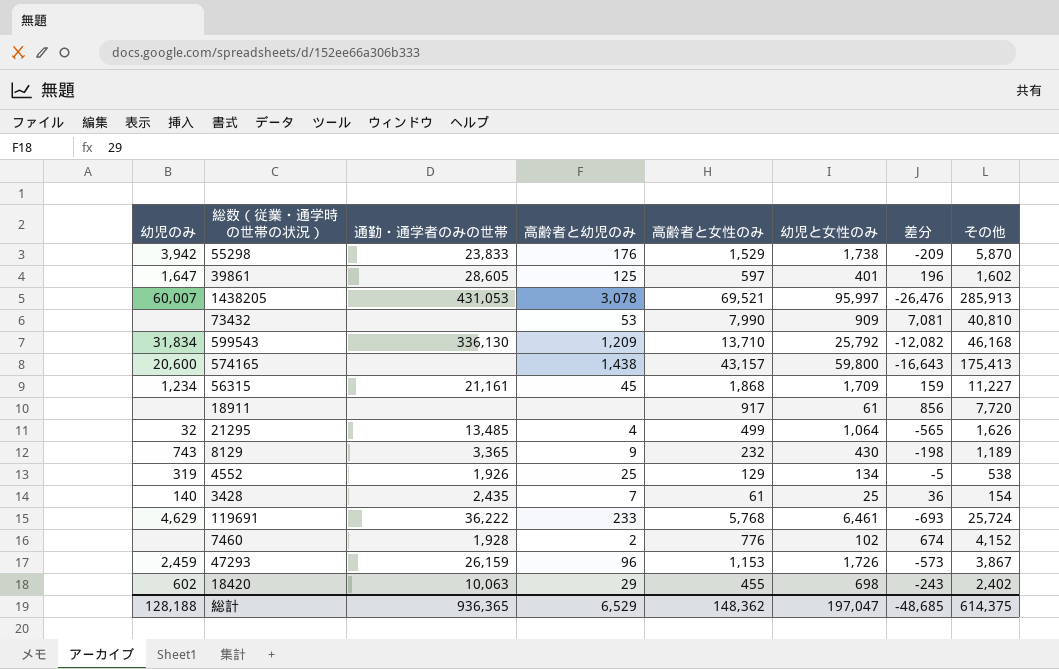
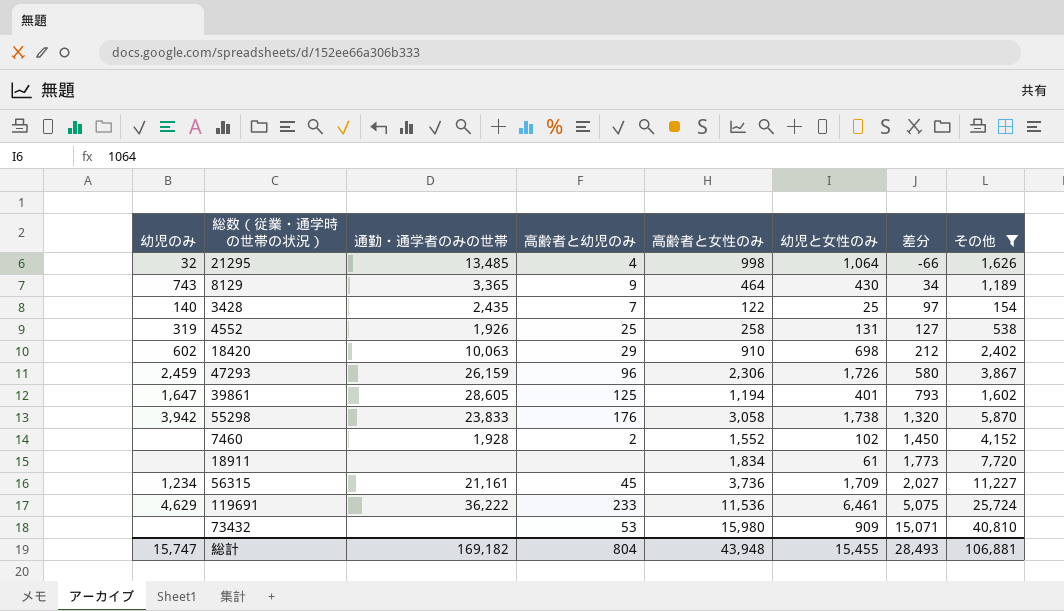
filter: none -> その他 <= 40,810
row order: none -> 差分 ascending
21295 | 高齢者と女性のみ: 499 -> 998
21295 | 差分: -565 -> -66
8129 | 高齢者と女性のみ: 232 -> 464
8129 | 差分: -198 -> 34
3428 | 高齢者と女性のみ: 61 -> 122
3428 | 差分: 36 -> 97
4552 | 高齢者と女性のみ: 129 -> 258
4552 | 幼児と女性のみ: 134 -> 131
4552 | 差分: -5 -> 127
18420 | 高齢者と女性のみ: 455 -> 910
18420 | 差分: -243 -> 212
47293 | 高齢者と女性のみ: 1,153 -> 2,306
47293 | 差分: -573 -> 580
39861 | 高齢者と女性のみ: 597 -> 1,194
39861 | 差分: 196 -> 793
55298 | 高齢者と女性のみ: 1,529 -> 3,058
55298 | 差分: -209 -> 1,320
7460 | 高齢者と女性のみ: 776 -> 1,552
7460 | 差分: 674 -> 1,450
18911 | 高齢者と女性のみ: 917 -> 1,834
18911 | 差分: 856 -> 1,773
56315 | 高齢者と女性のみ: 1,868 -> 3,736
56315 | 差分: 159 -> 2,027
119691 | 高齢者と女性のみ: 5,768 -> 11,536
119691 | 差分: -693 -> 5,075
73432 | 高齢者と女性のみ: 7,990 -> 15,980
73432 | 差分: 7,081 -> 15,071
総計 | 幼児のみ: 128,188 -> 15,747
総計 | 通勤・通学者のみの世帯: 936,365 -> 169,182
総計 | 高齢者と幼児のみ: 6,529 -> 804
総計 | 高齢者と女性のみ: 148,362 -> 43,948
総計 | 幼児と女性のみ: 197,047 -> 15,455
総計 | 差分: -48,685 -> 28,493
総計 | その他: 614,375 -> 106,881

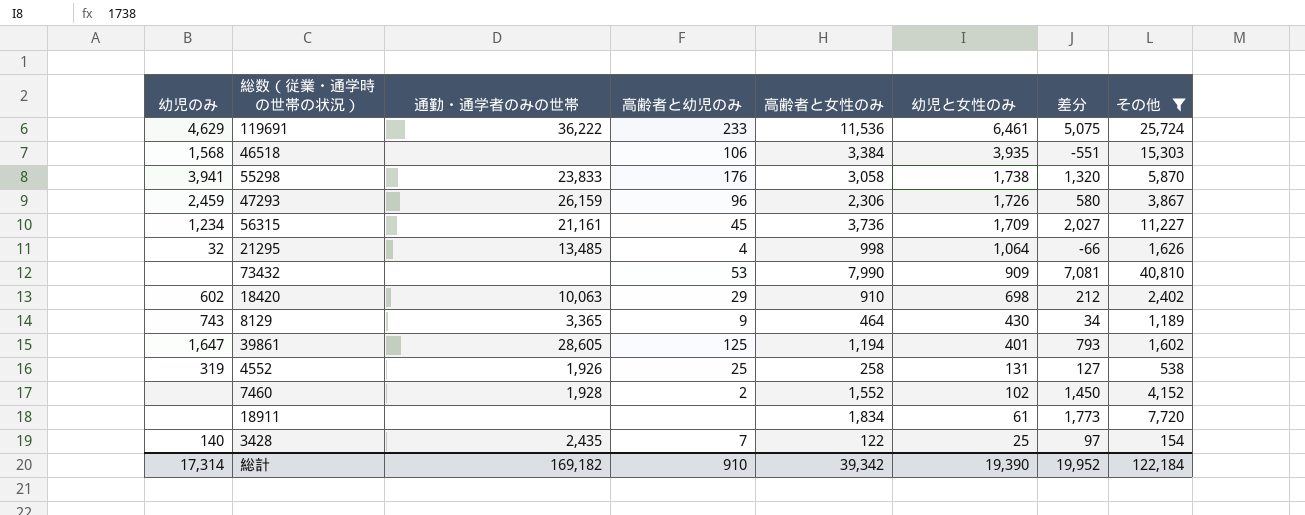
row order: 差分 ascending -> 幼児と女性のみ descending
row 46518: none -> 1,568 | none | 106 | 3,384 | 3,935 | -551 | 15,303
55298 | 幼児のみ: 3,942 -> 3,941
73432 | 高齢者と女性のみ: 15,980 -> 7,990
73432 | 差分: 15,071 -> 7,081
総計 | 幼児のみ: 15,747 -> 17,314
総計 | 高齢者と幼児のみ: 804 -> 910
総計 | 高齢者と女性のみ: 43,948 -> 39,342
総計 | 幼児と女性のみ: 15,455 -> 19,390
総計 | 差分: 28,493 -> 19,952
総計 | その他: 106,881 -> 122,184

